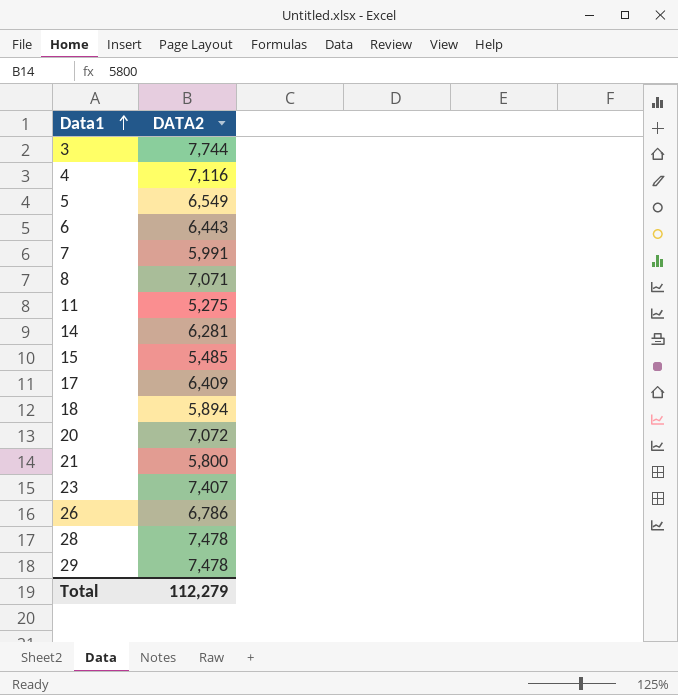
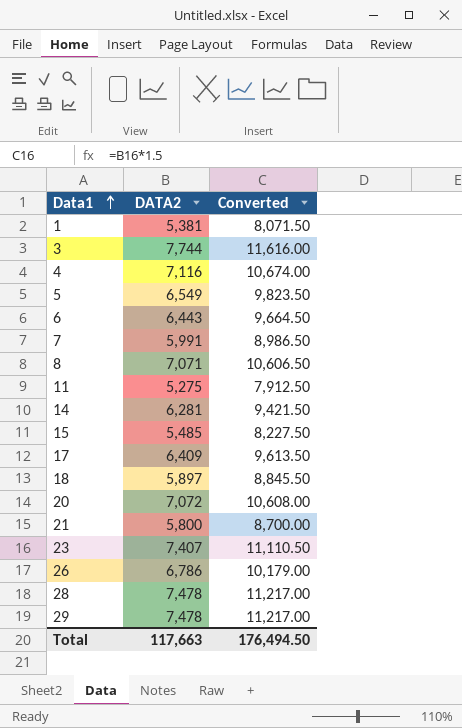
column Converted | formula: none -> [DATA2] * 1.5
row 1: none -> 5,381 | 8,071.50
18 | DATA2: 5,894 -> 5,897
Total | DATA2: 112,279 -> 117,663

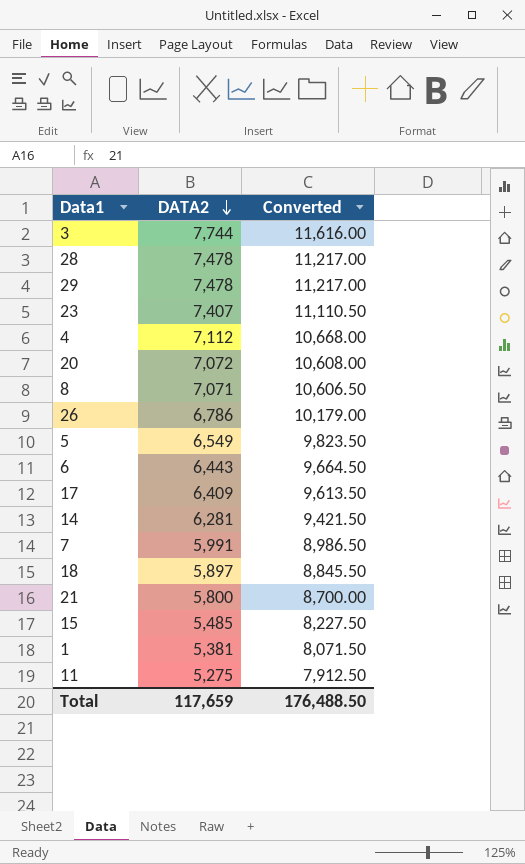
row order: Data1 ascending -> DATA2 descending
4 | DATA2: 7,116 -> 7,112
4 | Converted: 10,674.00 -> 10,668.00
Total | DATA2: 117,663 -> 117,659
Total | Converted: 176,494.50 -> 176,488.50

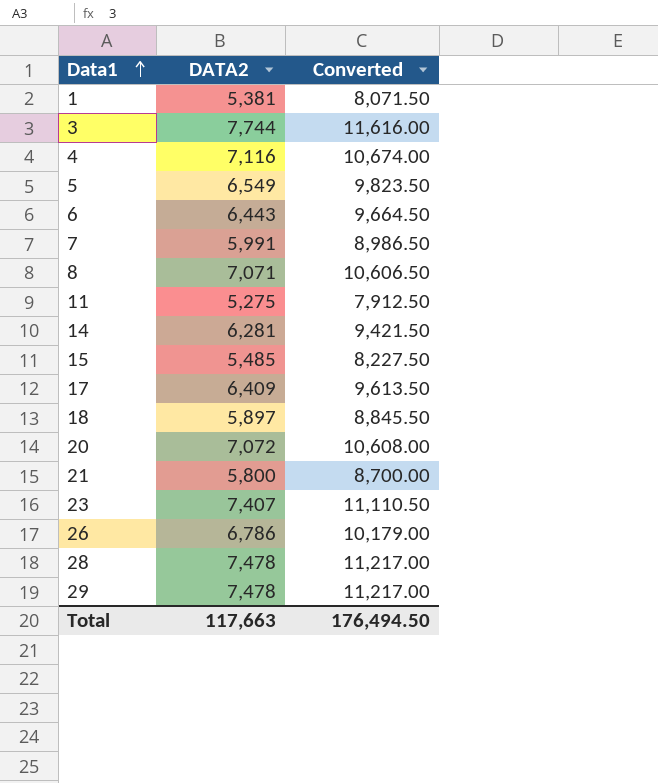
row order: DATA2 descending -> Data1 ascending
4 | DATA2: 7,112 -> 7,116
4 | Converted: 10,668.00 -> 10,674.00
Total | DATA2: 117,659 -> 117,663
Total | Converted: 176,488.50 -> 176,494.50

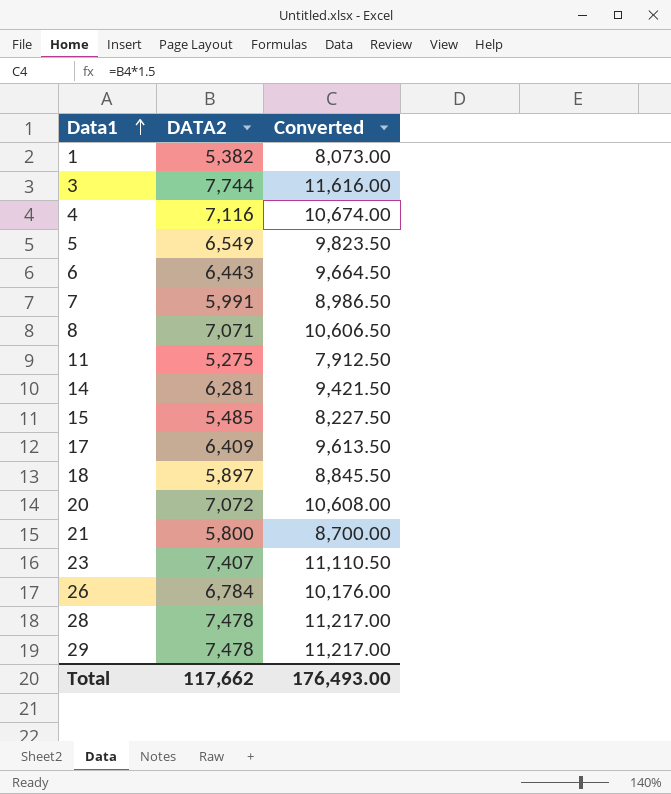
1 | DATA2: 5,381 -> 5,382
1 | Converted: 8,071.50 -> 8,073.00
26 | DATA2: 6,786 -> 6,784
26 | Converted: 10,179.00 -> 10,176.00
Total | DATA2: 117,663 -> 117,662
Total | Converted: 176,494.50 -> 176,493.00

